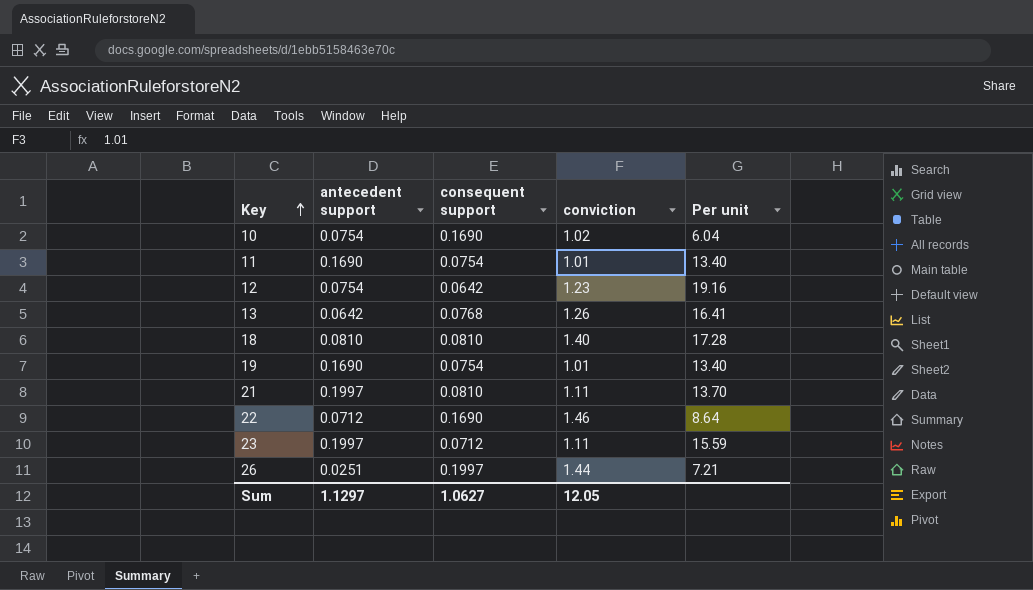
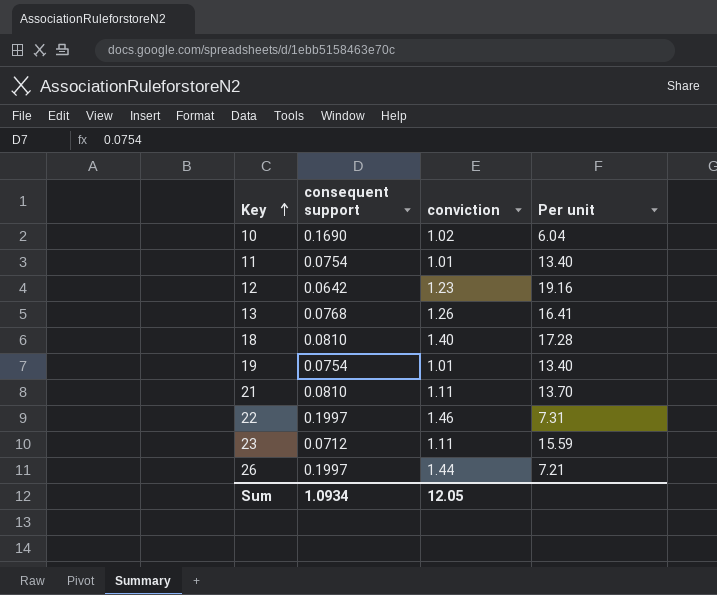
column antecedent support | position: 2 -> none
22 | consequent support: 0.1690 -> 0.1997
22 | Per unit: 8.64 -> 7.31
Sum | consequent support: 1.0627 -> 1.0934

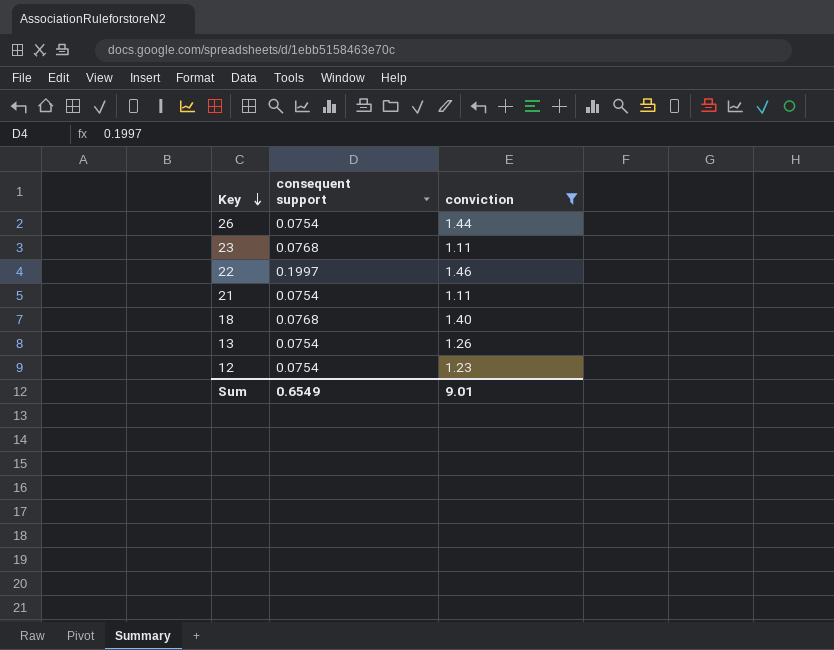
filter: none -> conviction >= 1.11
row order: Key ascending -> Key descending
column Per unit | formula: [conviction] / [consequent support] -> none
26 | consequent support: 0.1997 -> 0.0754
23 | consequent support: 0.0712 -> 0.0768
21 | consequent support: 0.0810 -> 0.0754
18 | consequent support: 0.0810 -> 0.0768
13 | consequent support: 0.0768 -> 0.0754
12 | consequent support: 0.0642 -> 0.0754
Sum | consequent support: 1.0934 -> 0.6549
Sum | conviction: 12.05 -> 9.01

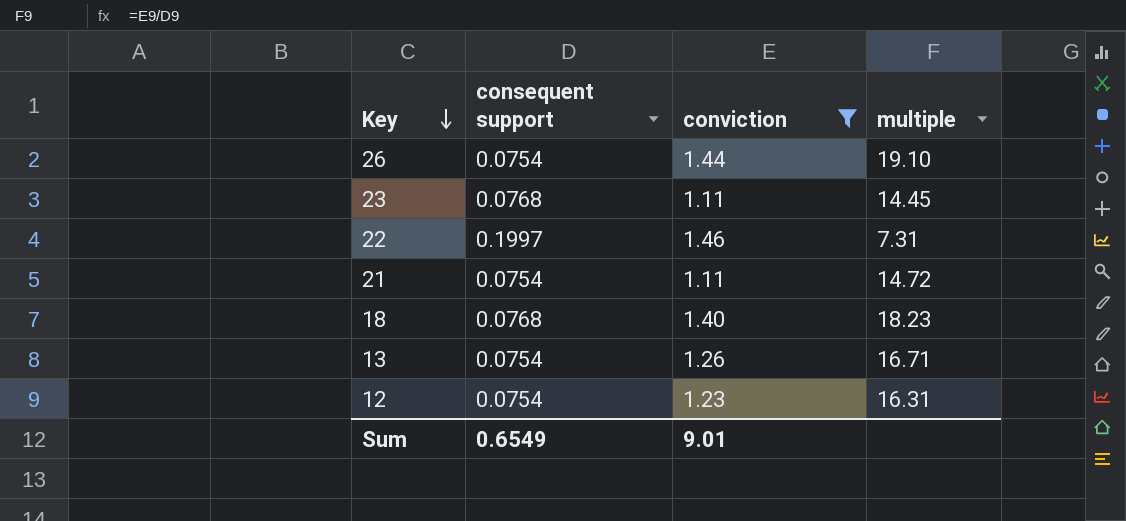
column multiple | formula: none -> [conviction] / [consequent support]

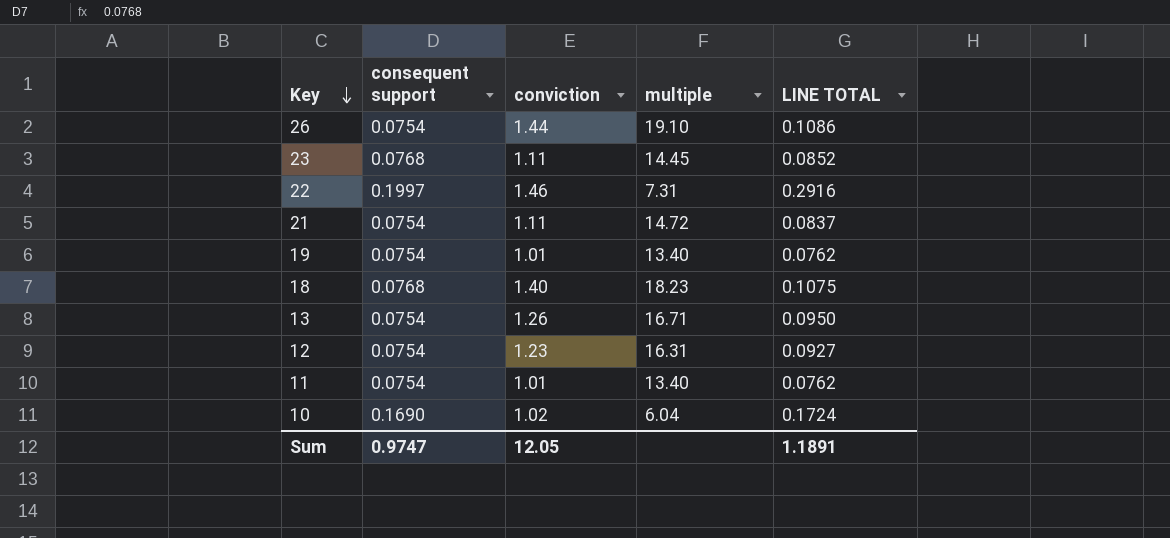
filter: conviction >= 1.11 -> none
column LINE TOTAL | formula: none -> [consequent support] * [conviction]
Sum | consequent support: 0.6549 -> 0.9747
Sum | conviction: 9.01 -> 12.05

